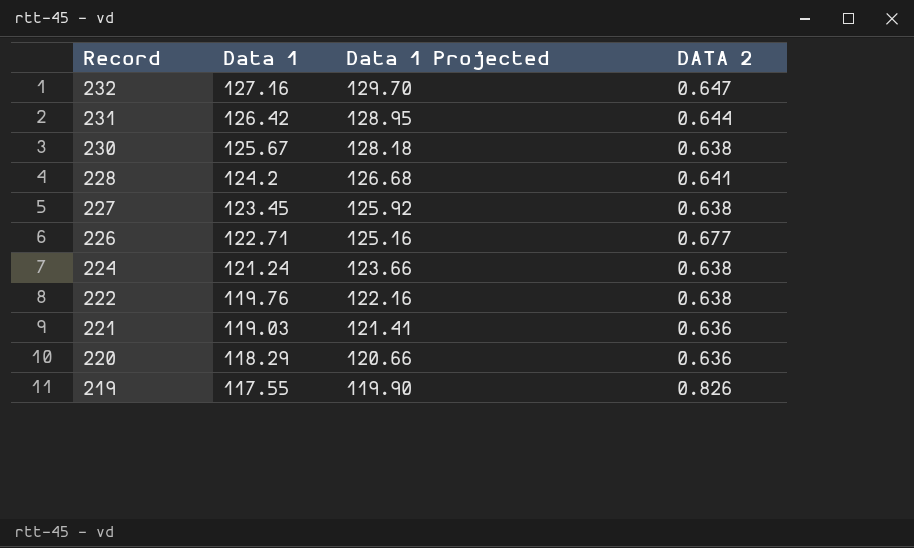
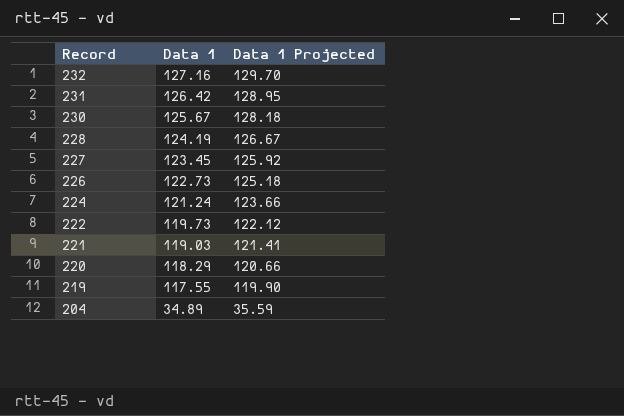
column DATA 2 | position: 4 -> none
228 | Data 1: 124.2 -> 124.19
228 | Data 1 Projected: 126.68 -> 126.67
226 | Data 1: 122.71 -> 122.73
226 | Data 1 Projected: 125.16 -> 125.18
222 | Data 1: 119.76 -> 119.73
222 | Data 1 Projected: 122.16 -> 122.12
row 204: none -> 34.89 | 35.59

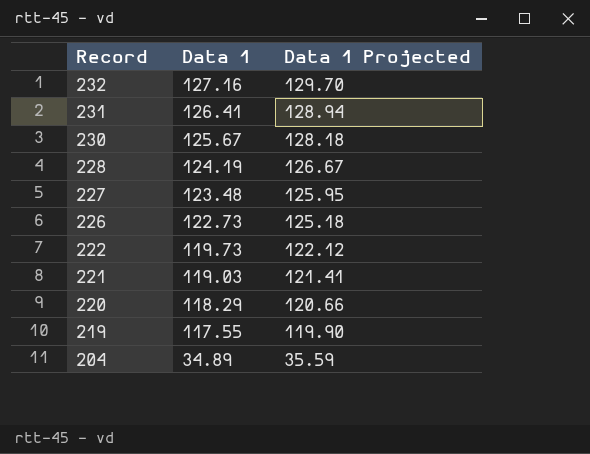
row 224: 121.24 | 123.66 -> none
231 | Data 1: 126.42 -> 126.41
231 | Data 1 Projected: 128.95 -> 128.94
227 | Data 1: 123.45 -> 123.48
227 | Data 1 Projected: 125.92 -> 125.95

